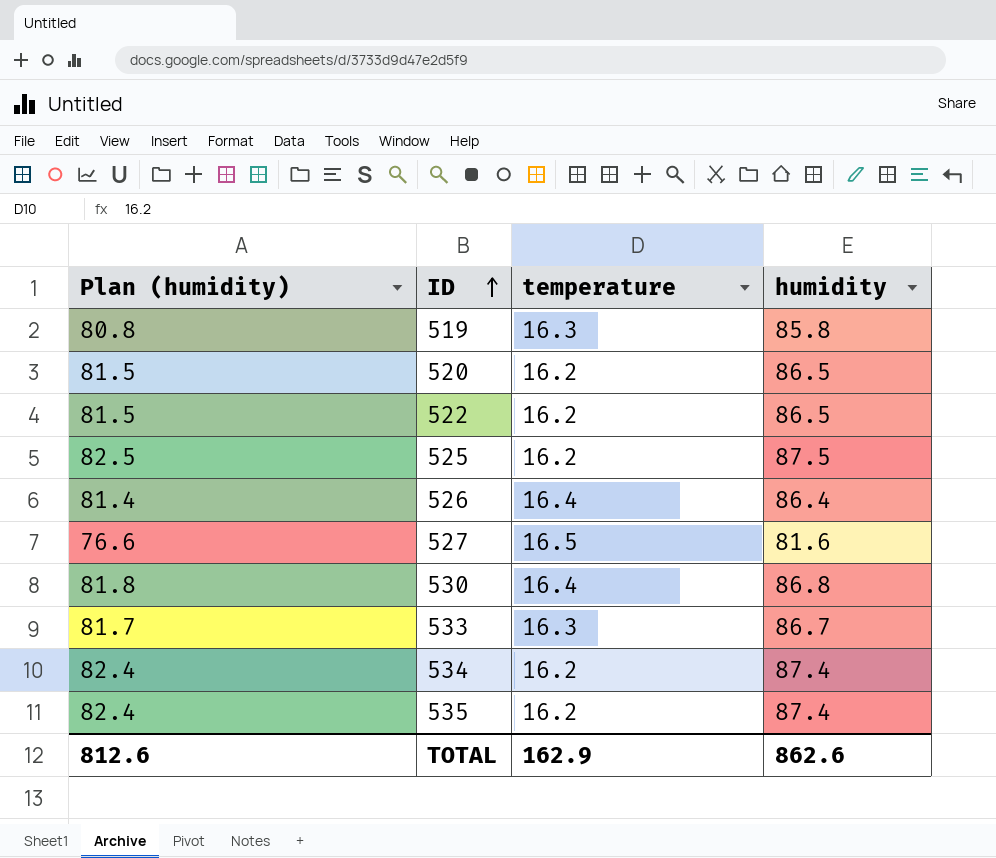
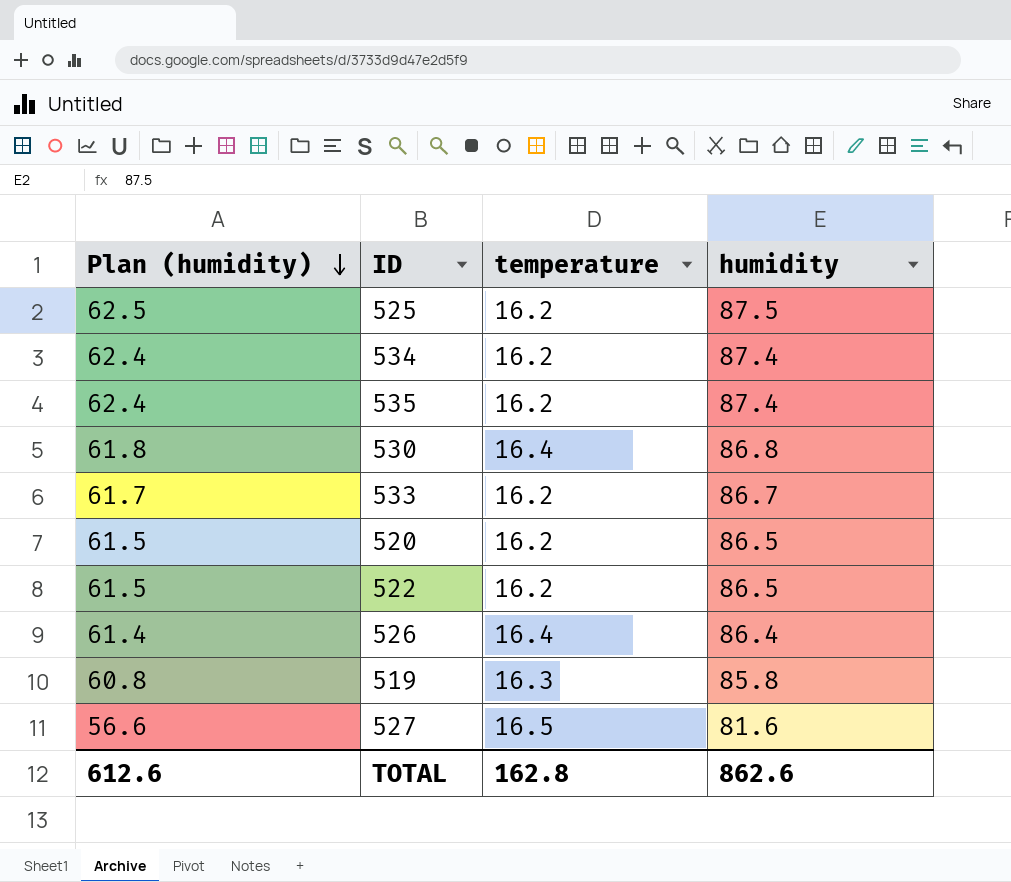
row order: ID ascending -> Plan (humidity) descending
column Plan (humidity) | formula: [humidity] - 5 -> [humidity] - 25
533 | temperature: 16.3 -> 16.2
TOTAL | Plan (humidity): 812.6 -> 612.6
TOTAL | temperature: 162.9 -> 162.8

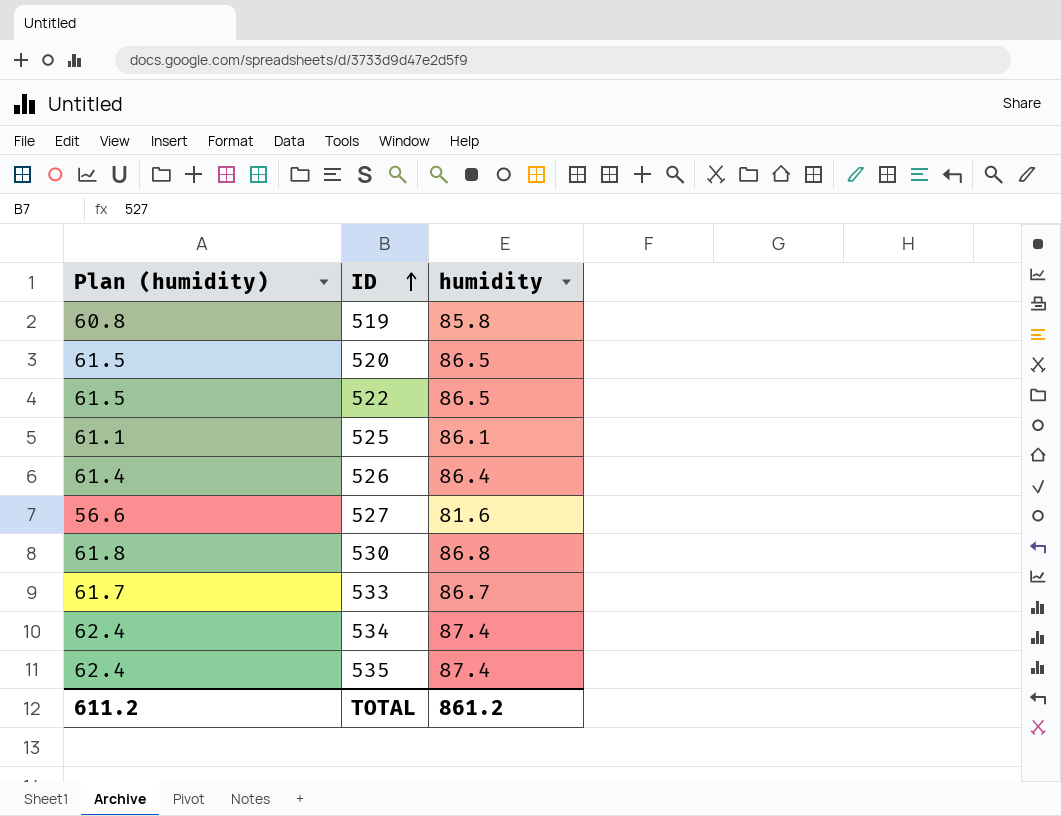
row order: Plan (humidity) descending -> ID ascending
column temperature | position: 3 -> none
525 | Plan (humidity): 62.5 -> 61.1
525 | humidity: 87.5 -> 86.1
TOTAL | Plan (humidity): 612.6 -> 611.2
TOTAL | humidity: 862.6 -> 861.2

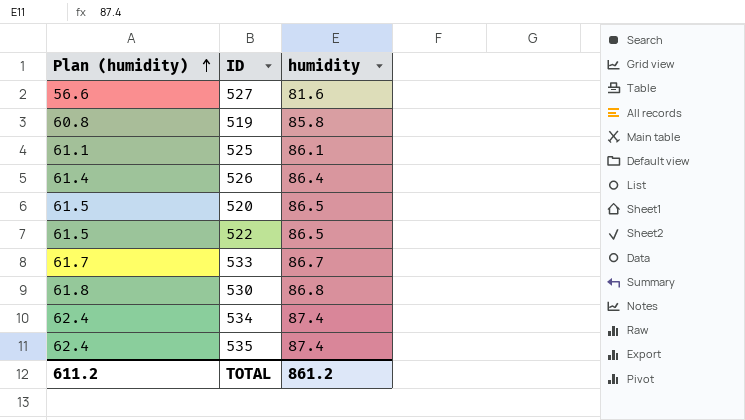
row order: ID ascending -> Plan (humidity) ascending

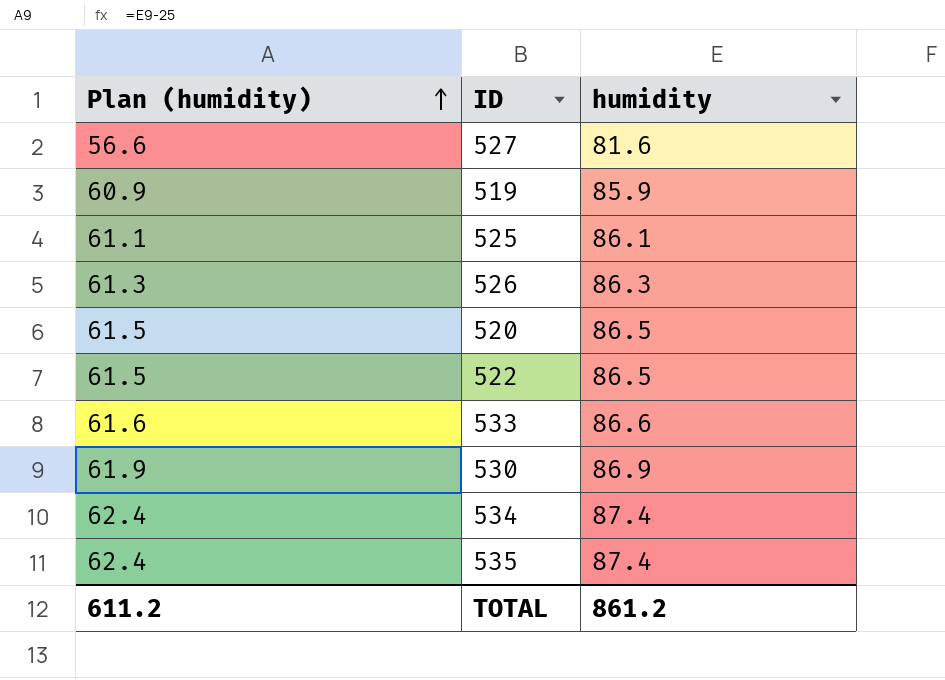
519 | Plan (humidity): 60.8 -> 60.9
519 | humidity: 85.8 -> 85.9
526 | Plan (humidity): 61.4 -> 61.3
526 | humidity: 86.4 -> 86.3
533 | Plan (humidity): 61.7 -> 61.6
533 | humidity: 86.7 -> 86.6
530 | Plan (humidity): 61.8 -> 61.9
530 | humidity: 86.8 -> 86.9

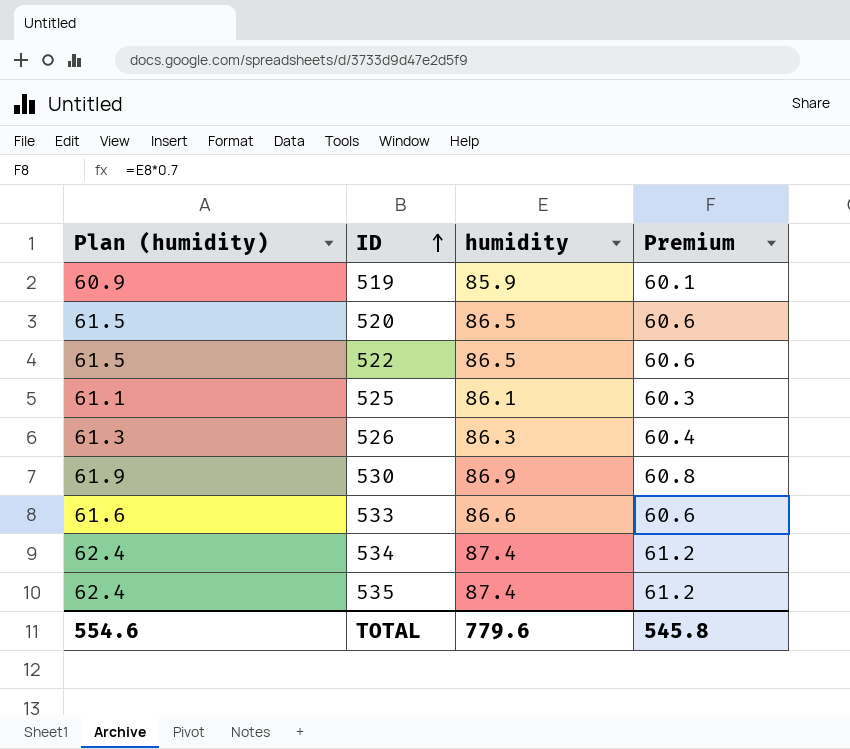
row order: Plan (humidity) ascending -> ID ascending
column Premium | formula: none -> [humidity] * 0.7
row 527: 56.6 | 81.6 -> none
TOTAL | Plan (humidity): 611.2 -> 554.6
TOTAL | humidity: 861.2 -> 779.6

